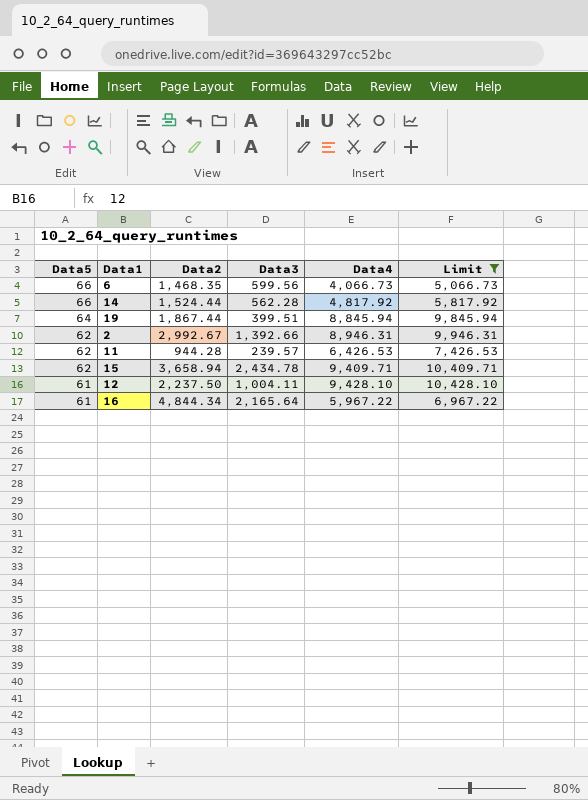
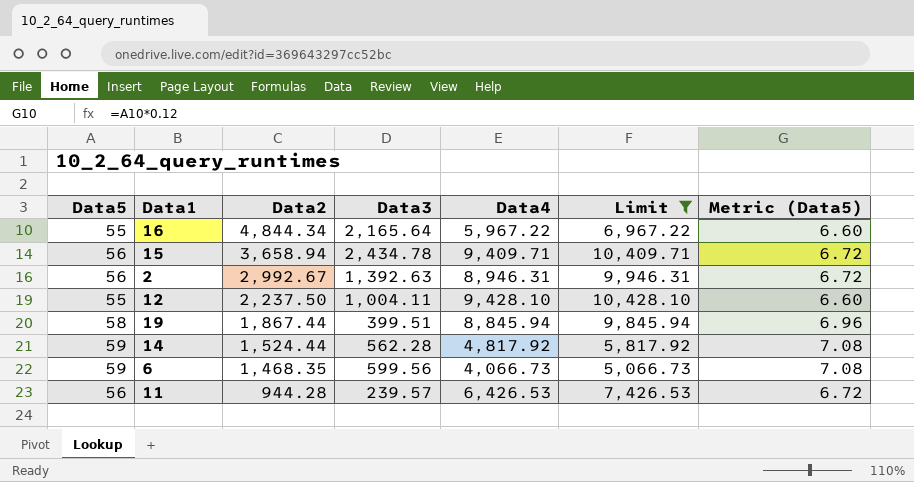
row order: Data5 descending -> Data2 descending
column Metric (Data5) | formula: none -> [Data5] * 0.12
16 | Data5: 61 -> 55
15 | Data5: 62 -> 56
2 | Data5: 62 -> 56
2 | Data3: 1,392.66 -> 1,392.63
12 | Data5: 61 -> 55
19 | Data5: 64 -> 58
14 | Data5: 66 -> 59
6 | Data5: 66 -> 59
11 | Data5: 62 -> 56

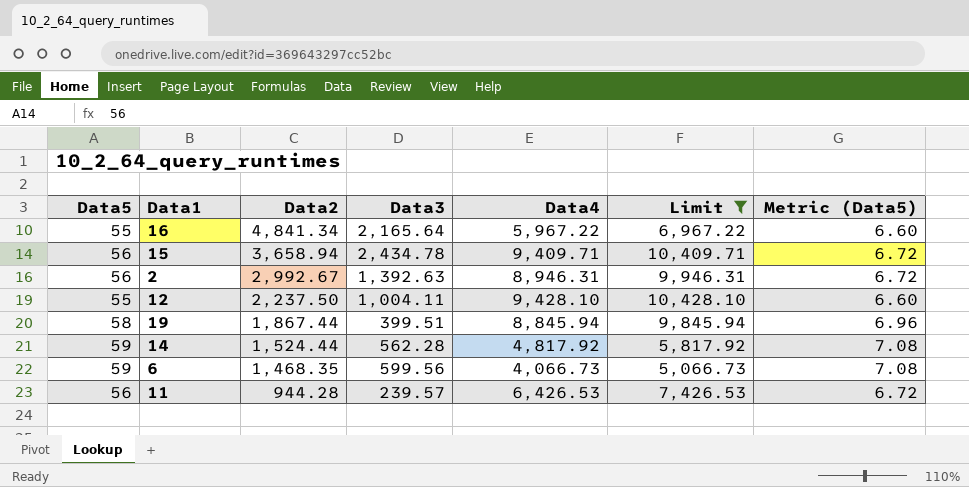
16 | Data2: 4,844.34 -> 4,841.34

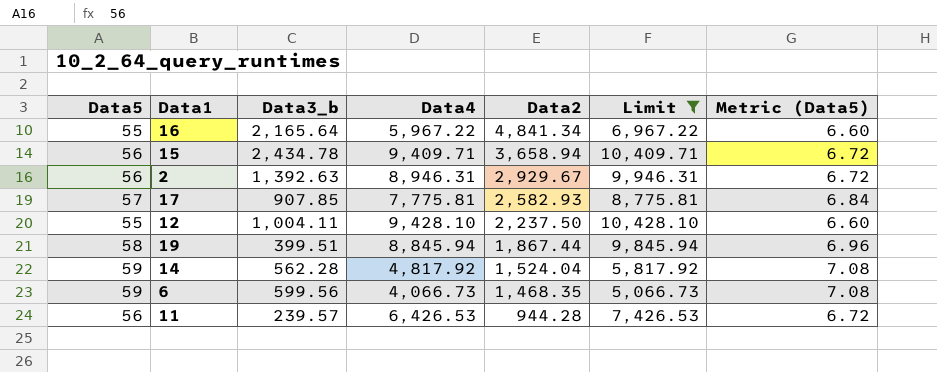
column name: Data3 -> Data3_b
column Data2 | position: 3 -> 5
2 | Data2: 2,992.67 -> 2,929.67
row 17: none -> 57 | 907.85 | 7,775.81 | 2,582.93 | 8,775.81 | 6.84
14 | Data2: 1,524.44 -> 1,524.04

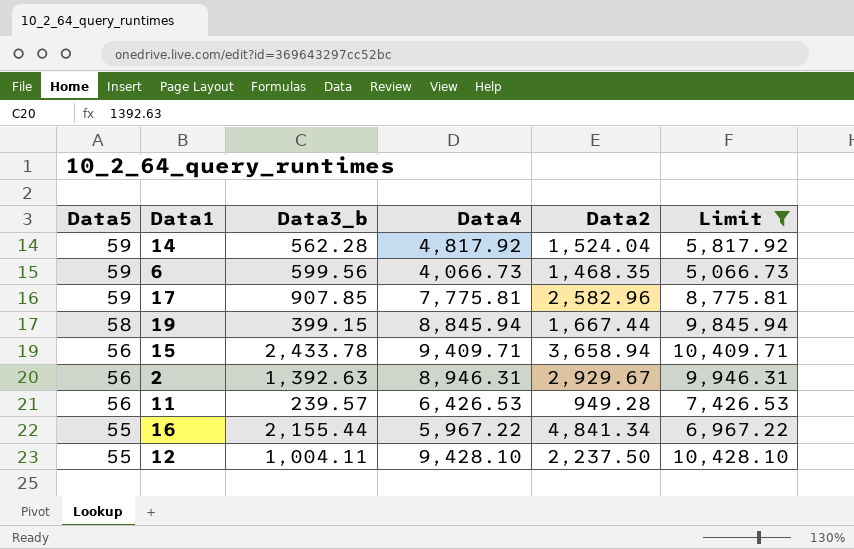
row order: Data2 descending -> Data5 descending
column Metric (Data5) | formula: [Data5] * 0.12 -> none
17 | Data5: 57 -> 59
17 | Data2: 2,582.93 -> 2,582.96
19 | Data3_b: 399.51 -> 399.15
19 | Data2: 1,867.44 -> 1,667.44
15 | Data3_b: 2,434.78 -> 2,433.78
11 | Data2: 944.28 -> 949.28
16 | Data3_b: 2,165.64 -> 2,155.44

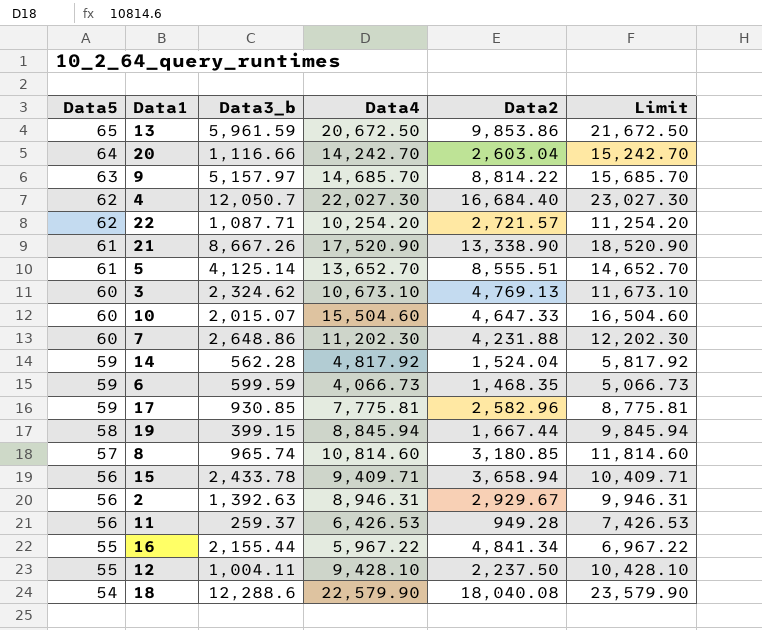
filter: Limit <= 10,428.10 -> none
6 | Data3_b: 599.56 -> 599.59
17 | Data3_b: 907.85 -> 930.85
11 | Data3_b: 239.57 -> 259.37

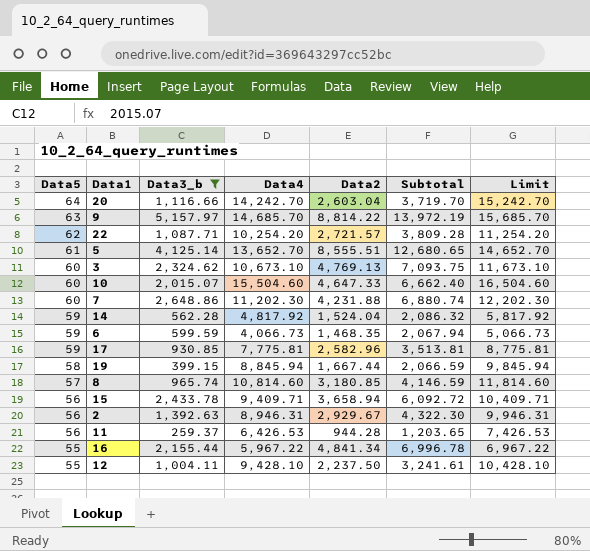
filter: none -> Data3_b <= 5,157.97
column Subtotal | formula: none -> [Data3_b] + [Data2]
11 | Data2: 949.28 -> 944.28

